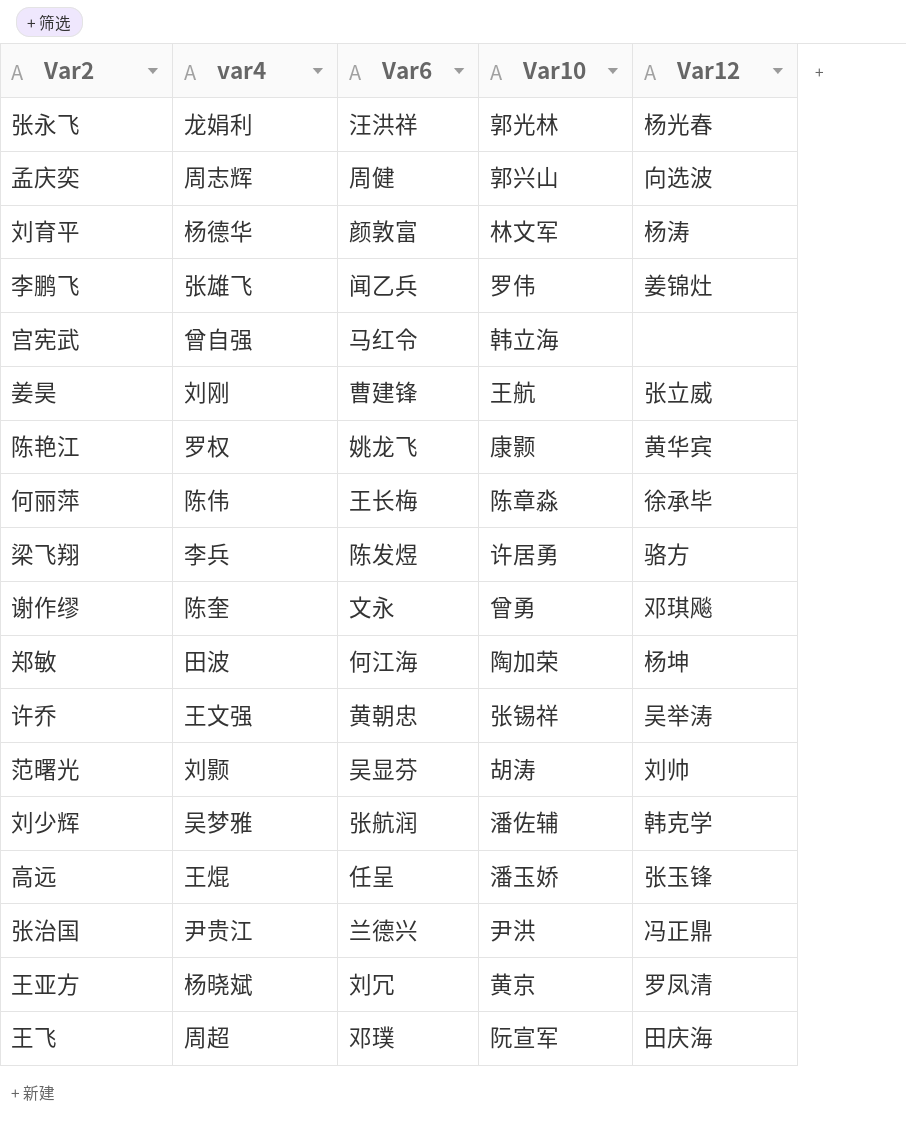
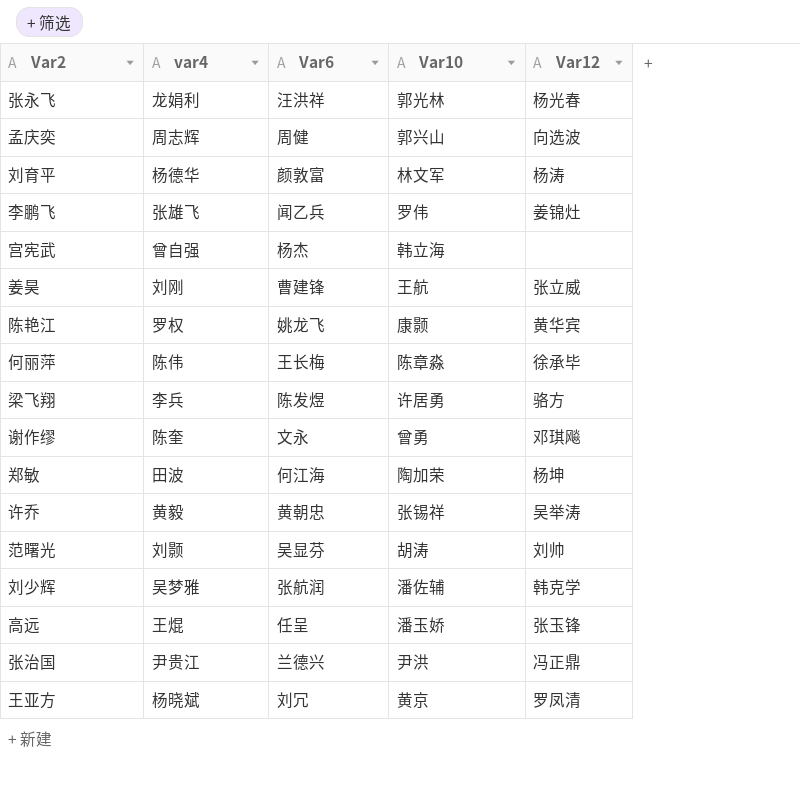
row 王飞: 周超 | 邓璞 | 阮宣军 | 田庆海 -> none
宫宪武 | Var6: 马红令 -> 杨杰
许乔 | var4: 王文强 -> 黄毅

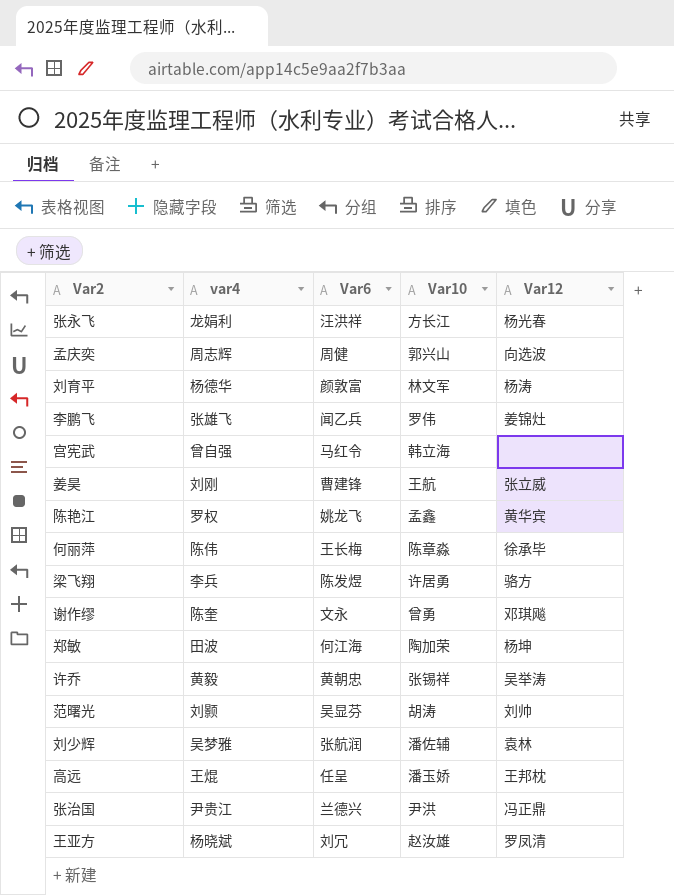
张永飞 | Var10: 郭光林 -> 方长江
宫宪武 | Var6: 杨杰 -> 马红令
陈艳江 | Var10: 康颢 -> 孟鑫
刘少辉 | Var12: 韩克学 -> 袁林
高远 | Var12: 张玉锋 -> 王邦枕
王亚方 | Var10: 黄京 -> 赵汝雄

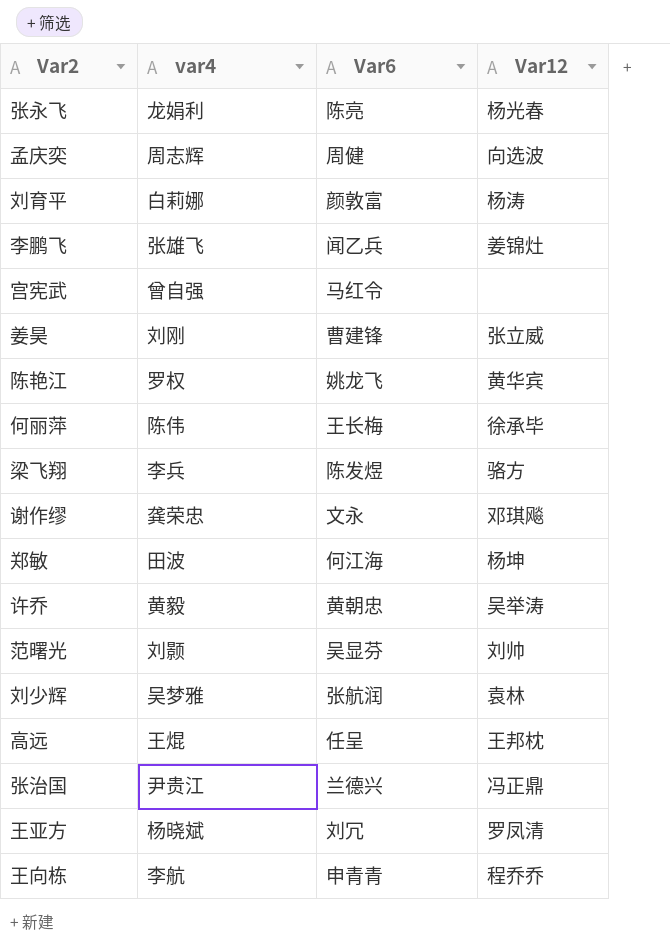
column Var10 | position: 4 -> none
张永飞 | Var6: 汪洪祥 -> 陈亮
刘育平 | var4: 杨德华 -> 白莉娜
谢作缪 | var4: 陈奎 -> 龚荣忠
row 王向栋: none -> 李航 | 申青青 | 程乔乔

